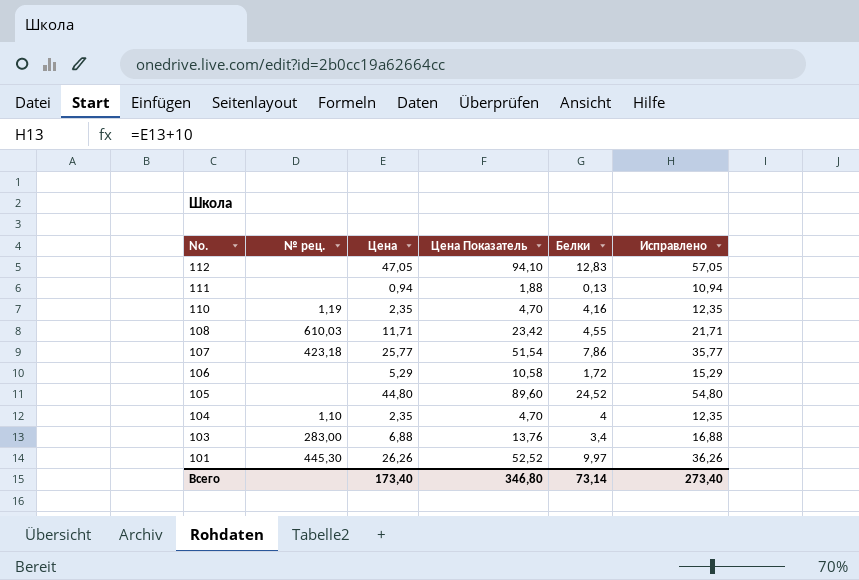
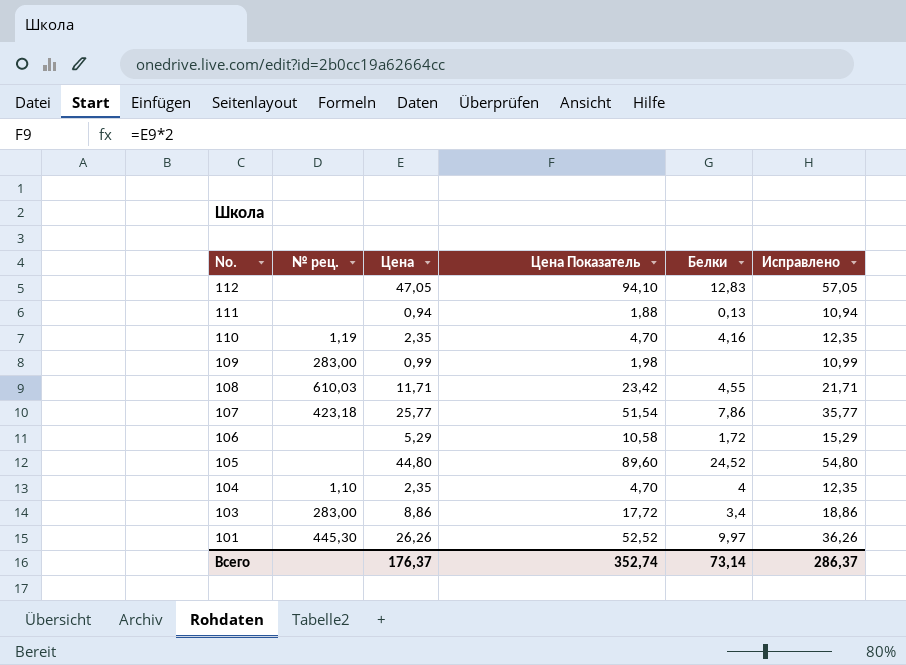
row 109: none -> 283,00 | 0,99 | 1,98 | none | 10,99
103 | Цена: 6,88 -> 8,86
103 | Цена Показатель: 13,76 -> 17,72
103 | Исправлено: 16,88 -> 18,86
Всего | Цена: 173,40 -> 176,37
Всего | Цена Показатель: 346,80 -> 352,74
Всего | Исправлено: 273,40 -> 286,37

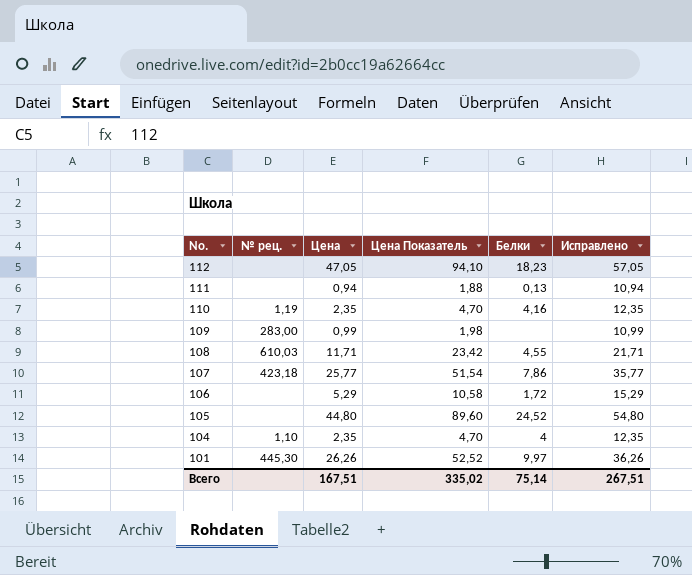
row 103: 283,00 | 8,86 | 17,72 | 3,4 | 18,86 -> none
112 | Белки: 12,83 -> 18,23
Всего | Цена: 176,37 -> 167,51
Всего | Цена Показатель: 352,74 -> 335,02
Всего | Белки: 73,14 -> 75,14
Всего | Исправлено: 286,37 -> 267,51

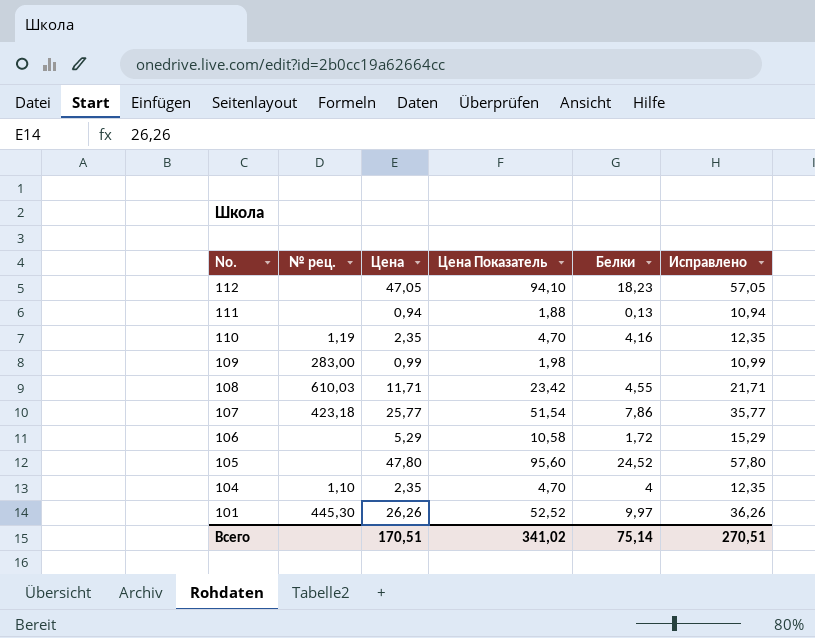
105 | Цена: 44,80 -> 47,80
105 | Цена Показатель: 89,60 -> 95,60
105 | Исправлено: 54,80 -> 57,80
Всего | Цена: 167,51 -> 170,51
Всего | Цена Показатель: 335,02 -> 341,02
Всего | Исправлено: 267,51 -> 270,51

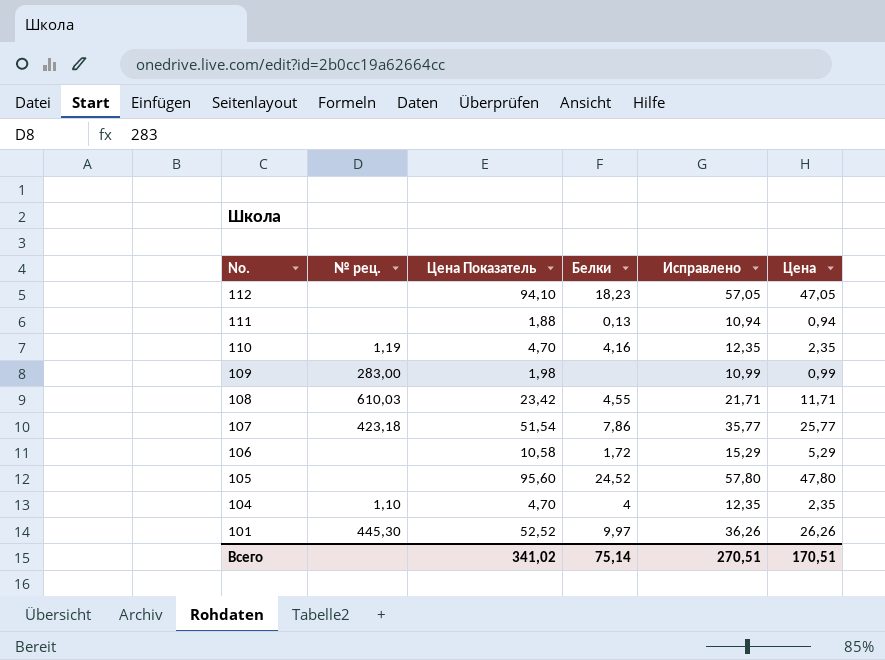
column Цена | position: 3 -> 6

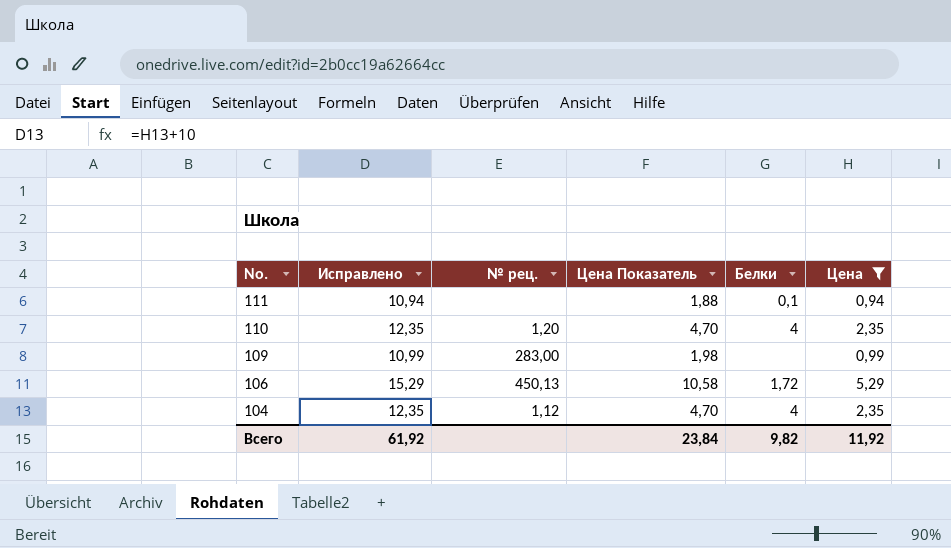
filter: none -> Цена <= 5,29
column Исправлено | position: 5 -> 2
111 | Белки: 0,13 -> 0,1
110 | № рец.: 1,19 -> 1,20
110 | Белки: 4,16 -> 4
106 | № рец.: none -> 450,13
104 | № рец.: 1,10 -> 1,12
Всего | Исправлено: 270,51 -> 61,92
Всего | Цена Показатель: 341,02 -> 23,84
Всего | Белки: 75,14 -> 9,82
Всего | Цена: 170,51 -> 11,92

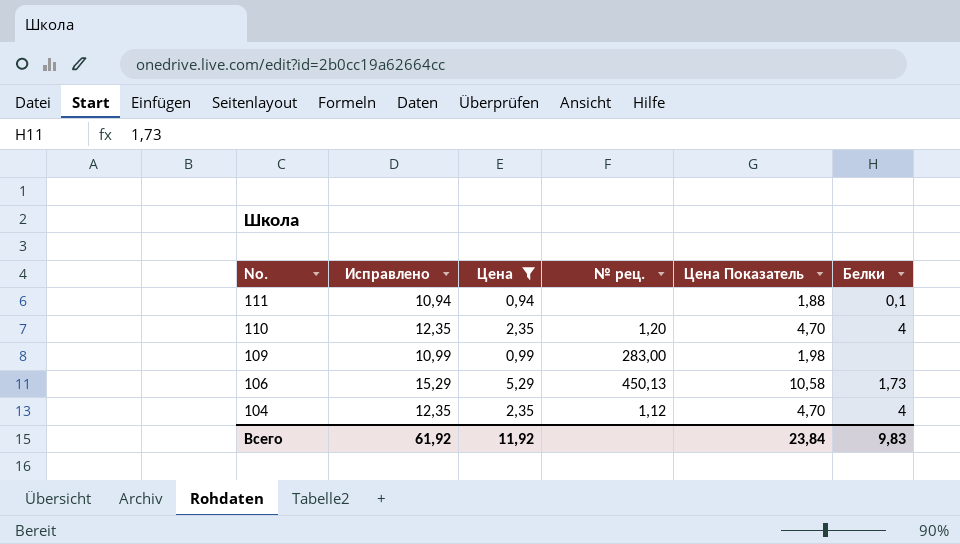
column Цена | position: 6 -> 3
106 | Белки: 1,72 -> 1,73
Всего | Белки: 9,82 -> 9,83

